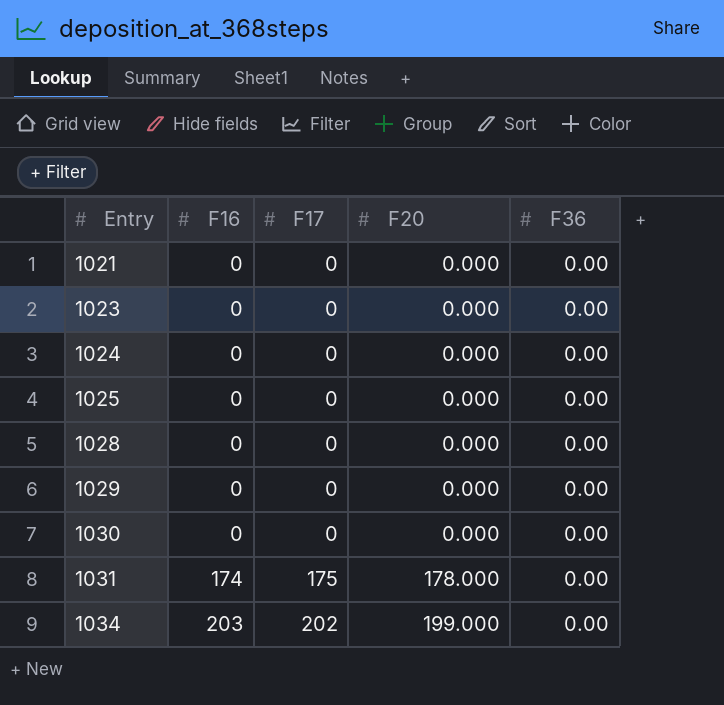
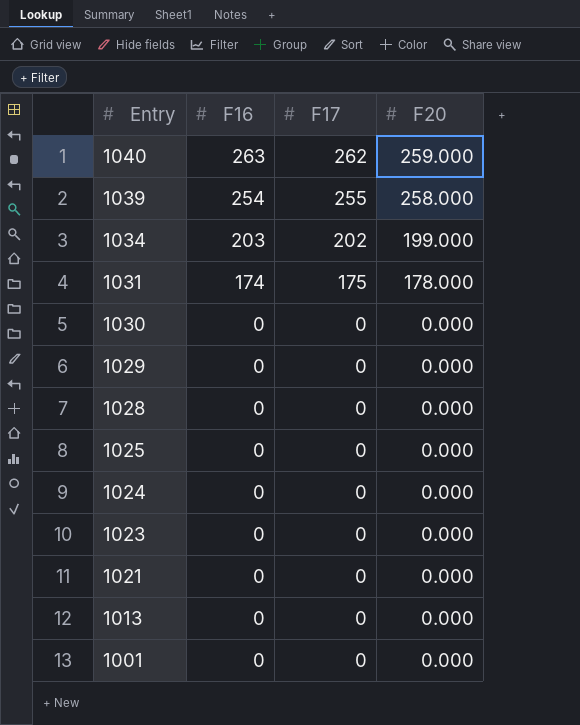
row order: Entry ascending -> Entry descending
column F36 | position: 5 -> none
row 1040: none -> 263 | 262 | 259.000
row 1039: none -> 254 | 255 | 258.000
row 1013: none -> 0 | 0 | 0.000
row 1001: none -> 0 | 0 | 0.000

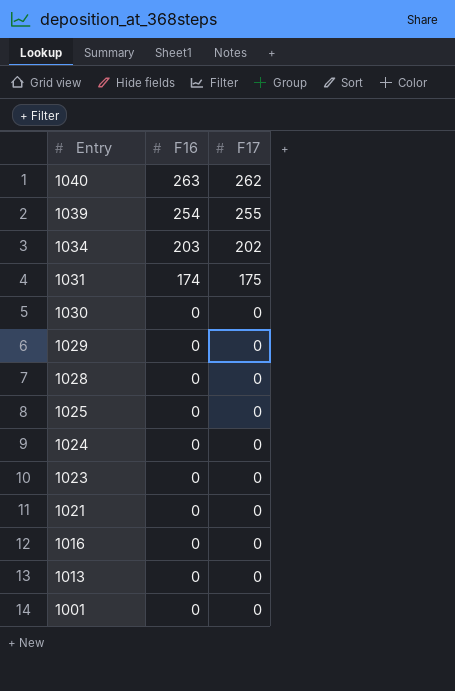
column F20 | position: 4 -> none
row 1016: none -> 0 | 0

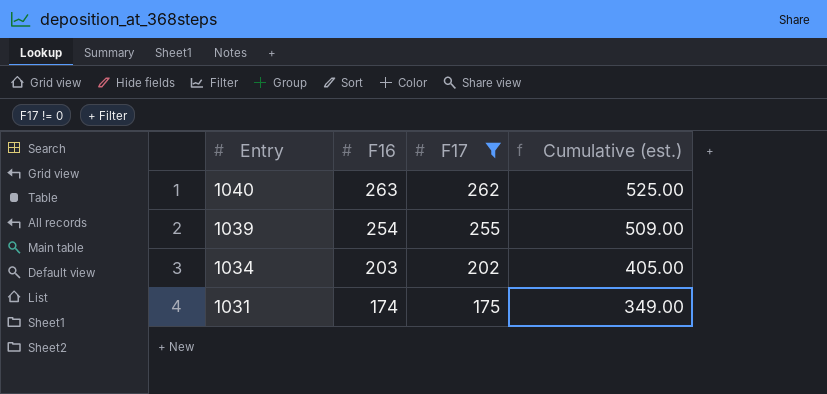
filter: none -> F17 != 0
column Cumulative (est.) | formula: none -> [F16] + [F17]

